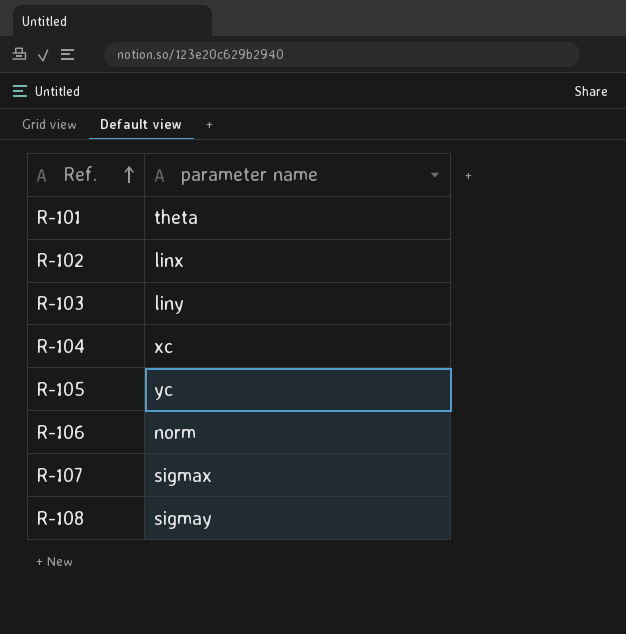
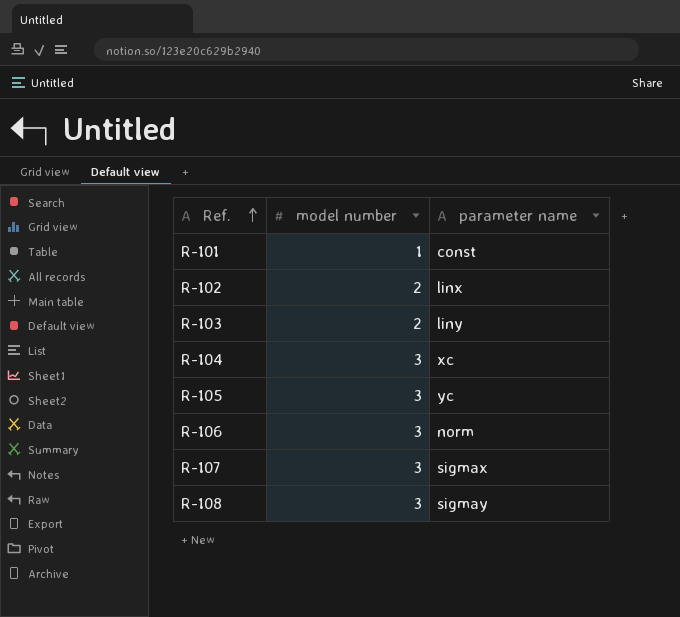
column model number | position: none -> 2
R-101 | parameter name: theta -> const

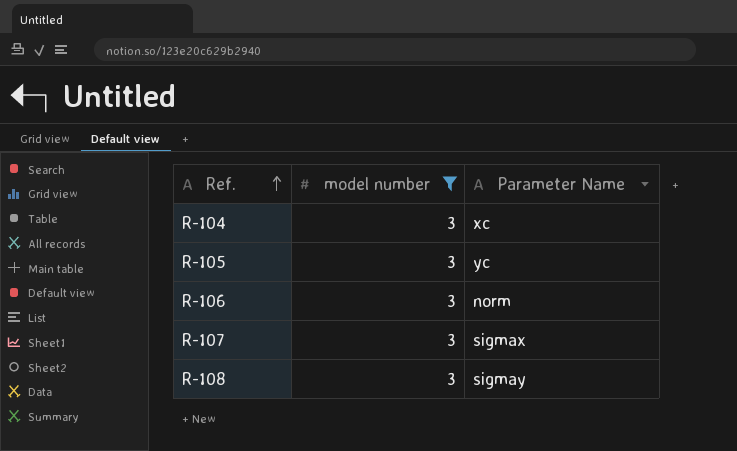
filter: none -> model number = 3
column name: parameter name -> Parameter Name

